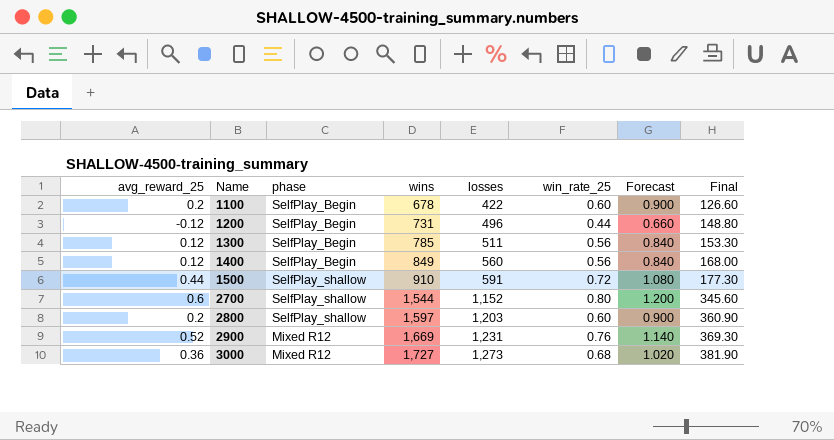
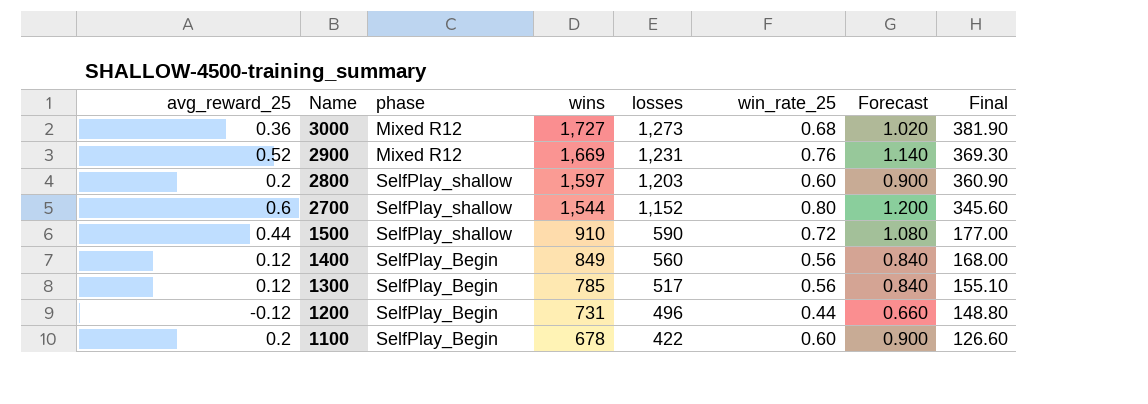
row order: Name ascending -> Name descending
1500 | losses: 591 -> 590
1500 | Final: 177.30 -> 177.00
1300 | losses: 511 -> 517
1300 | Final: 153.30 -> 155.10

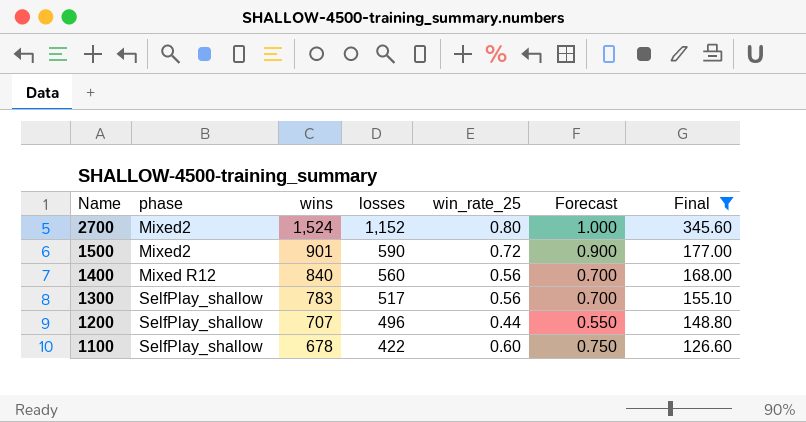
filter: none -> Final <= 345.60
column avg_reward_25 | position: 1 -> none
column Forecast | formula: [win_rate_25] * 1.5 -> [win_rate_25] * 1.25
2700 | phase: SelfPlay_shallow -> Mixed2
2700 | wins: 1,544 -> 1,524
1500 | phase: SelfPlay_shallow -> Mixed2
1500 | wins: 910 -> 901
1400 | phase: SelfPlay_Begin -> Mixed R12
1400 | wins: 849 -> 840
1300 | phase: SelfPlay_Begin -> SelfPlay_shallow
1300 | wins: 785 -> 783
1200 | phase: SelfPlay_Begin -> SelfPlay_shallow
1200 | wins: 731 -> 707
1100 | phase: SelfPlay_Begin -> SelfPlay_shallow

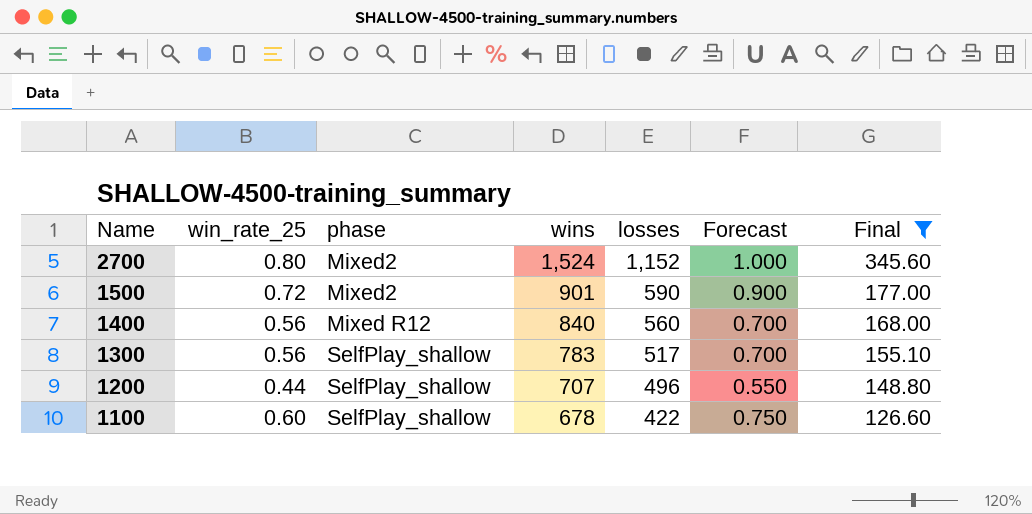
column win_rate_25 | position: 5 -> 2

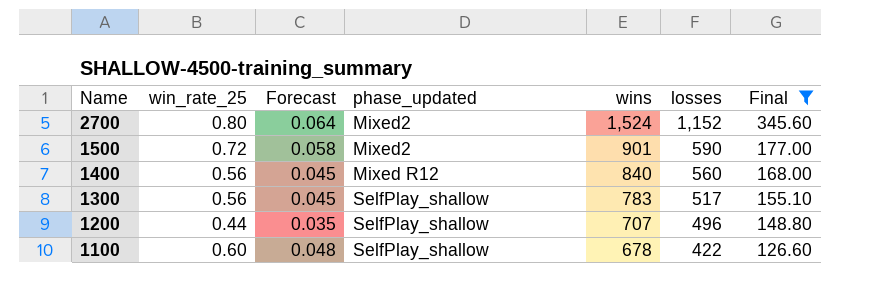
column Forecast | formula: [win_rate_25] * 1.25 -> [win_rate_25] * 0.08
column Forecast | position: 6 -> 3
column name: phase -> phase_updated

